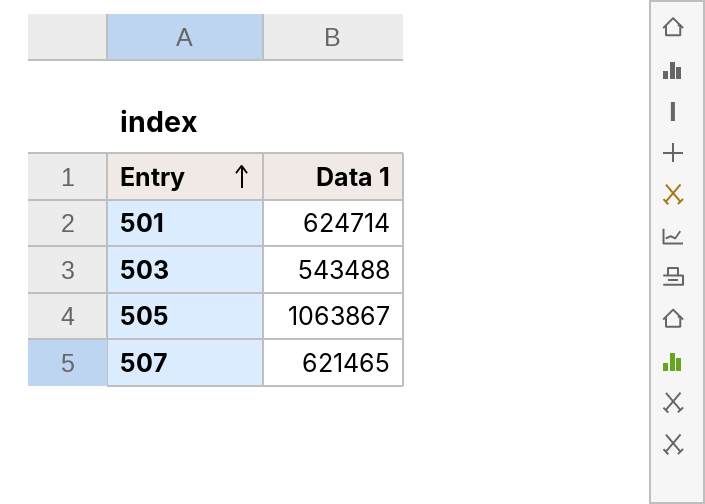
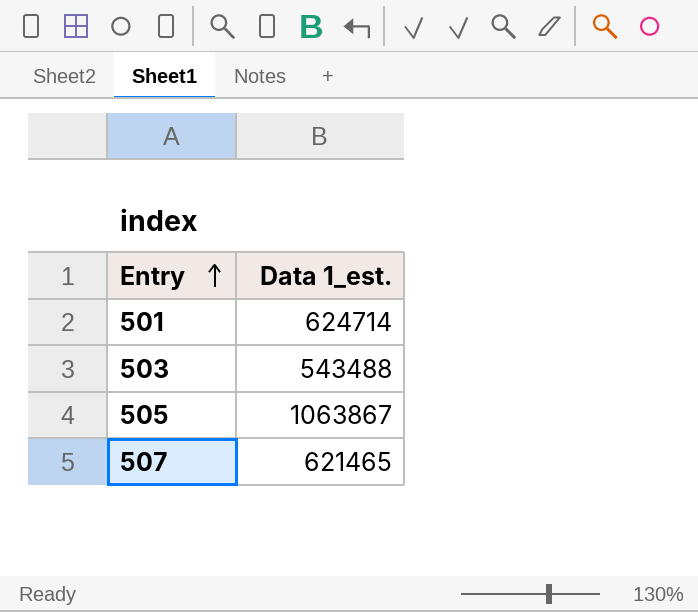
column name: Data 1 -> Data 1_est.

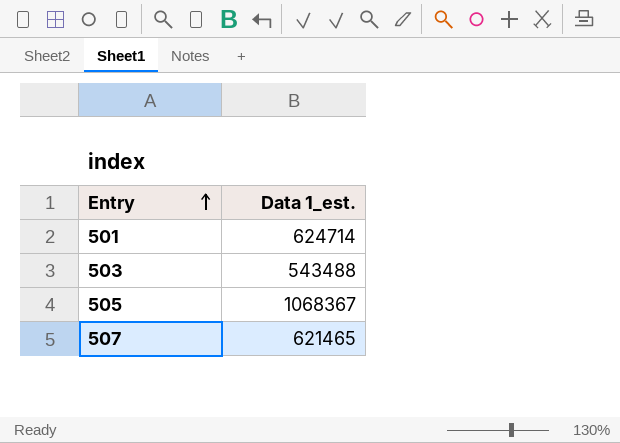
505 | Data 1_est.: 1063867 -> 1068367

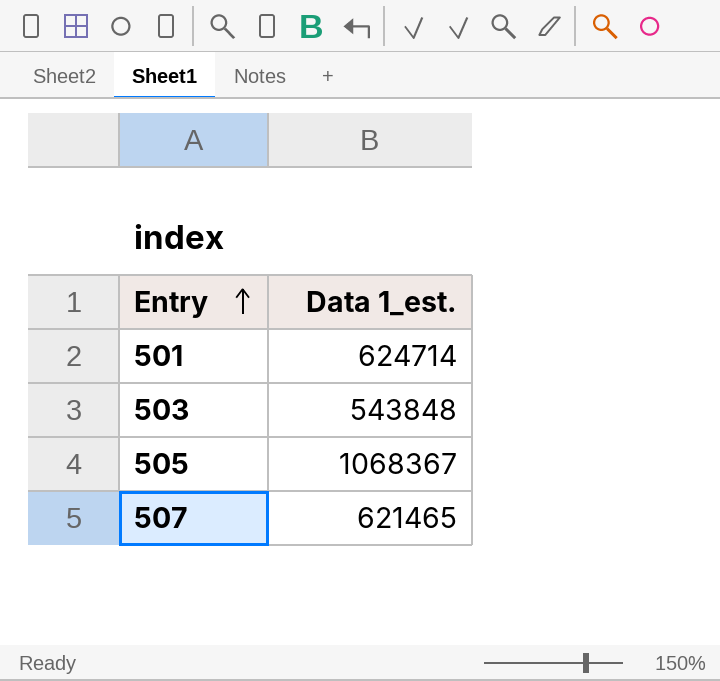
503 | Data 1_est.: 543488 -> 543848

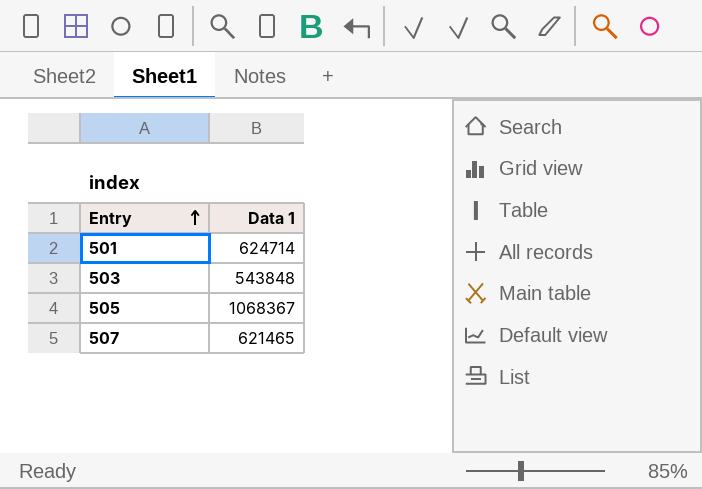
column name: Data 1_est. -> Data 1

